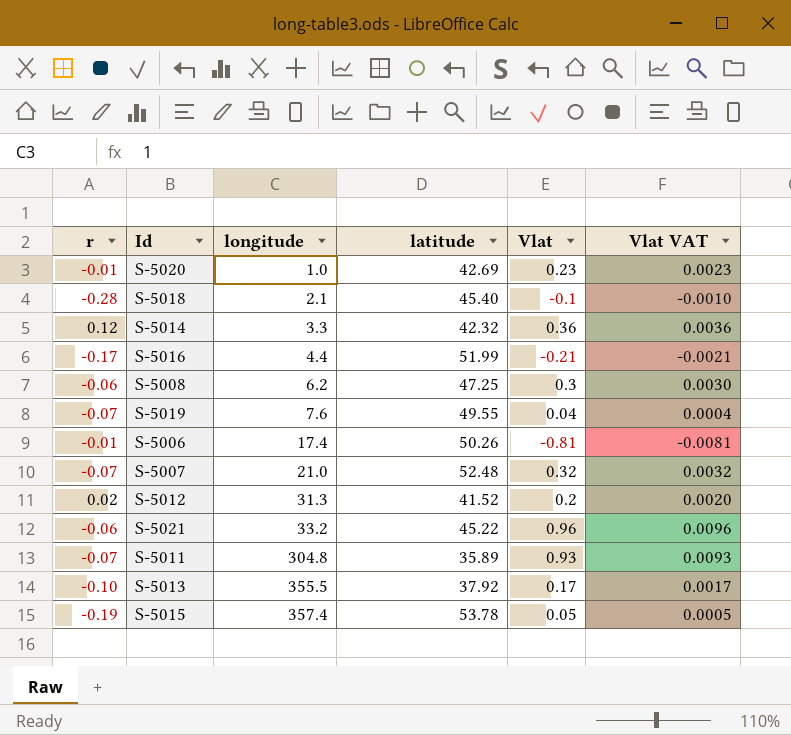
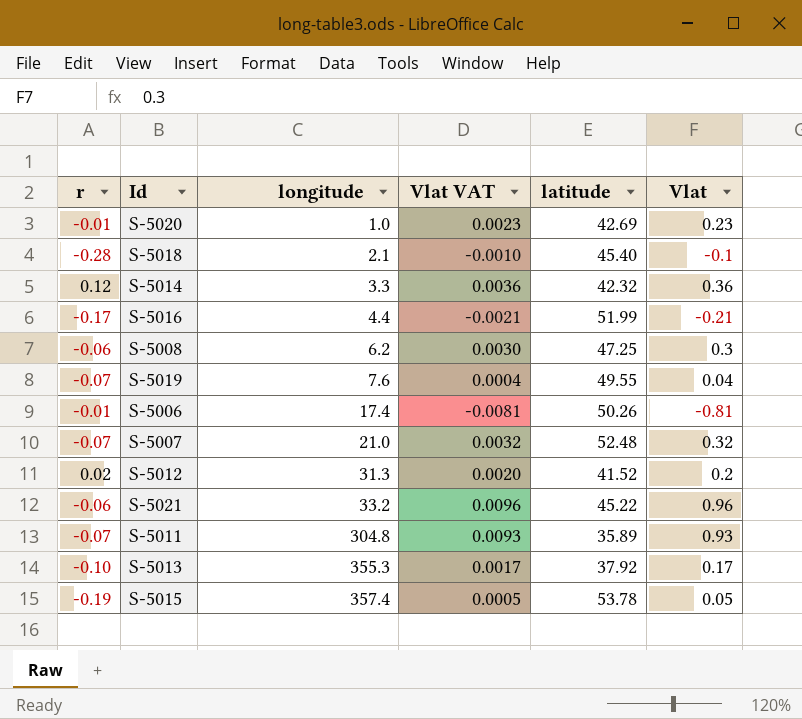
column Vlat VAT | position: 6 -> 4
S-5013 | longitude: 355.5 -> 355.3

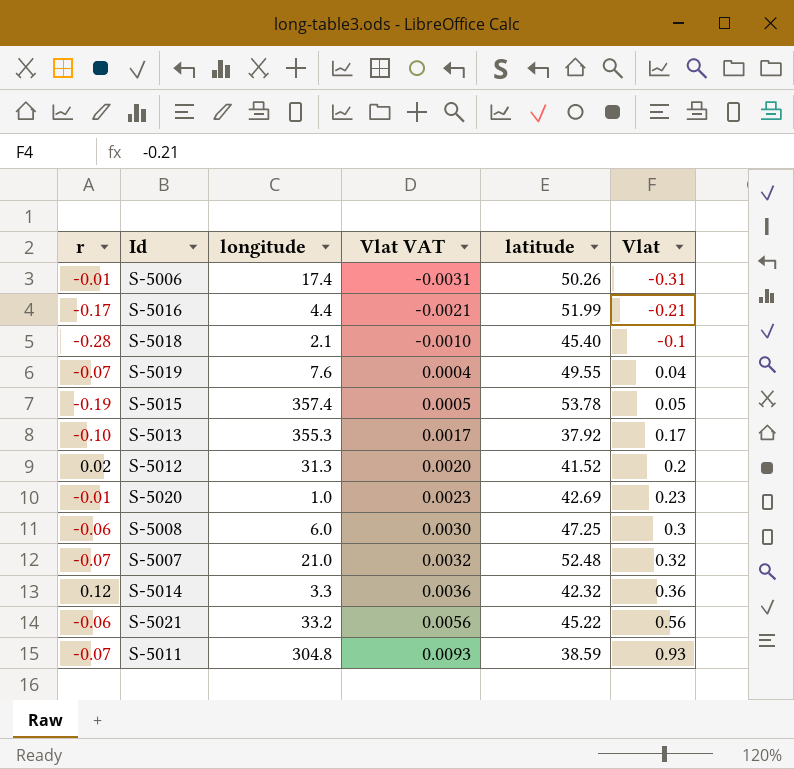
row order: longitude ascending -> Vlat VAT ascending
S-5006 | Vlat VAT: -0.0081 -> -0.0031
S-5006 | Vlat: -0.81 -> -0.31
S-5008 | longitude: 6.2 -> 6.0
S-5021 | Vlat VAT: 0.0096 -> 0.0056
S-5021 | Vlat: 0.96 -> 0.56
S-5011 | latitude: 35.89 -> 38.59

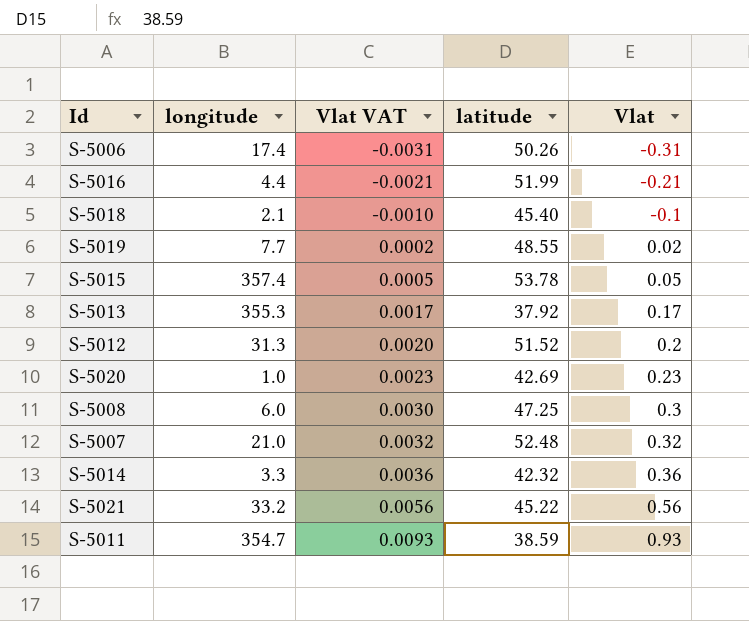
column r | position: 1 -> none
S-5019 | longitude: 7.6 -> 7.7
S-5019 | Vlat VAT: 0.0004 -> 0.0002
S-5019 | latitude: 49.55 -> 48.55
S-5019 | Vlat: 0.04 -> 0.02
S-5012 | latitude: 41.52 -> 51.52
S-5011 | longitude: 304.8 -> 354.7

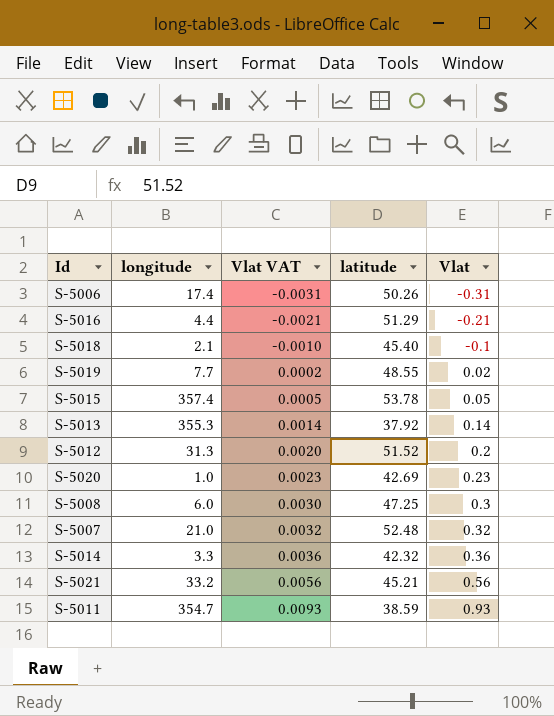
S-5016 | latitude: 51.99 -> 51.29
S-5013 | Vlat VAT: 0.0017 -> 0.0014
S-5013 | Vlat: 0.17 -> 0.14
S-5021 | latitude: 45.22 -> 45.21

